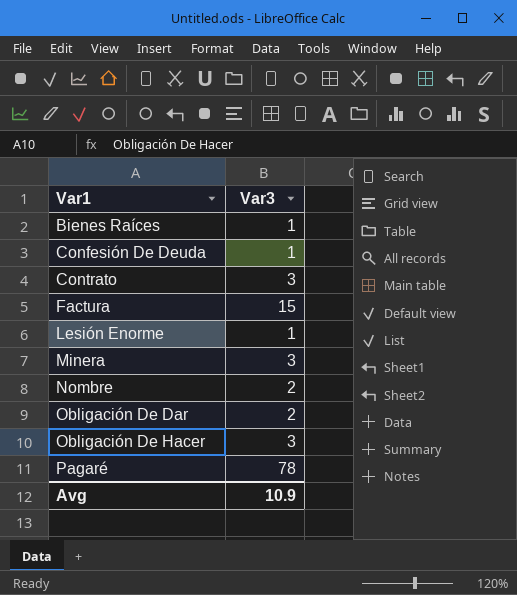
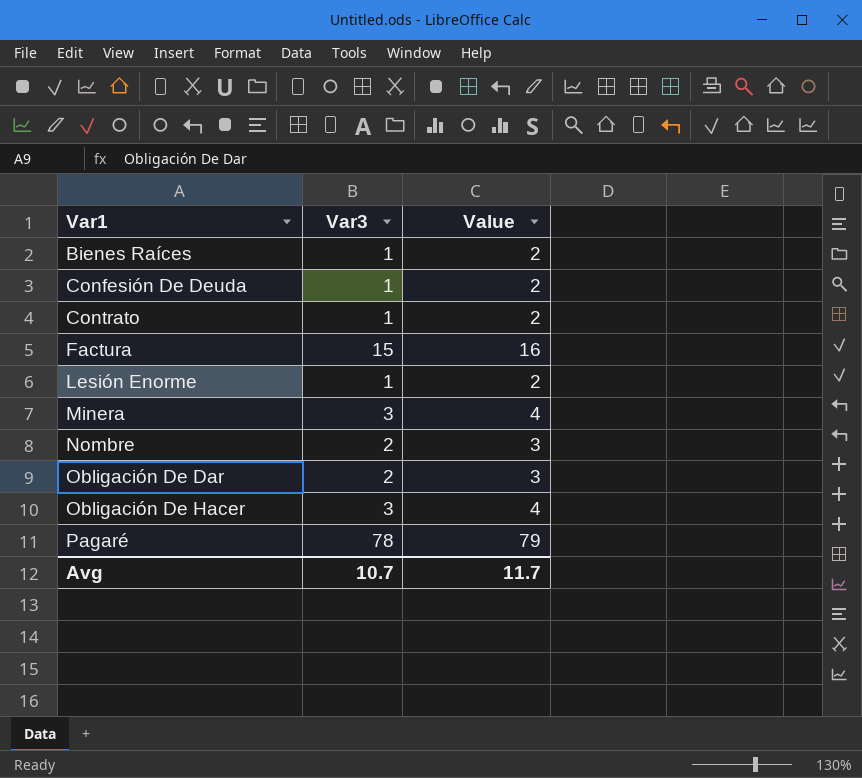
column Value | formula: none -> [Var3] + 1
Contrato | Var3: 3 -> 1
Avg | Var3: 10.9 -> 10.7

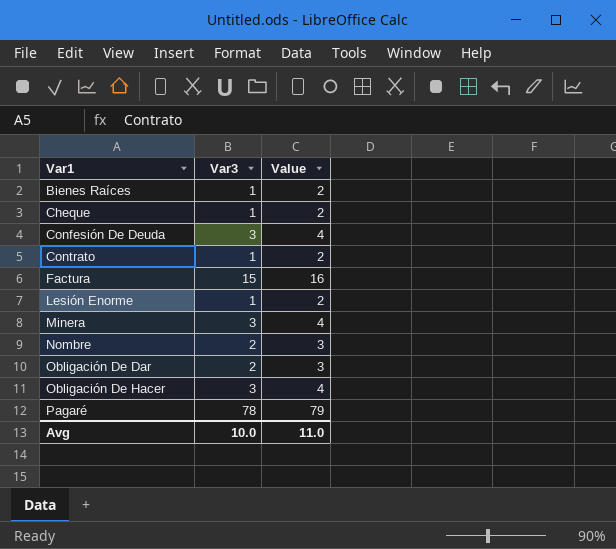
row Cheque: none -> 1 | 2
Confesión De Deuda | Var3: 1 -> 3
Confesión De Deuda | Value: 2 -> 4
Avg | Var3: 10.7 -> 10.0
Avg | Value: 11.7 -> 11.0

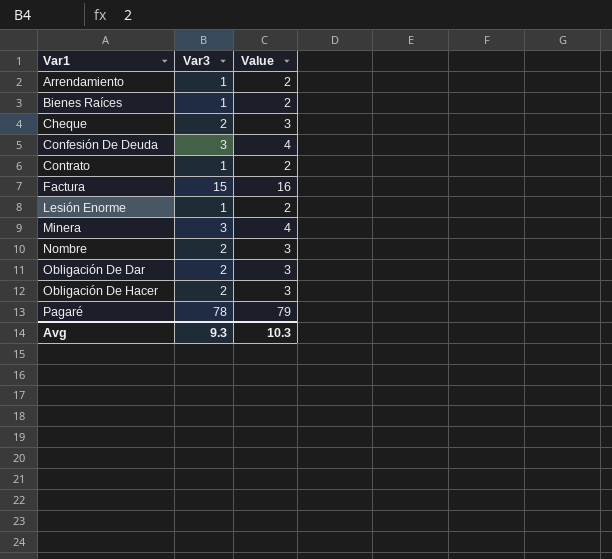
row Arrendamiento: none -> 1 | 2
Cheque | Var3: 1 -> 2
Cheque | Value: 2 -> 3
Obligación De Hacer | Var3: 3 -> 2
Obligación De Hacer | Value: 4 -> 3
Avg | Var3: 10.0 -> 9.3
Avg | Value: 11.0 -> 10.3

